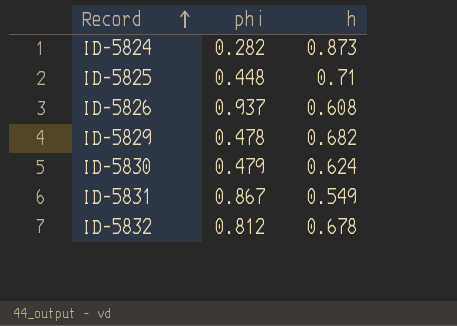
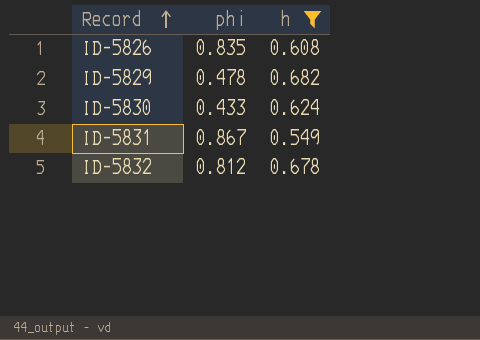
filter: none -> h <= 0.682
ID-5826 | phi: 0.937 -> 0.835
ID-5830 | phi: 0.479 -> 0.433

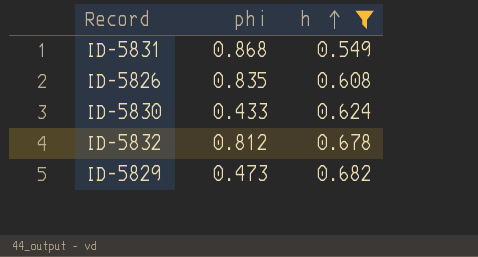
row order: Record ascending -> h ascending
ID-5831 | phi: 0.867 -> 0.868
ID-5829 | phi: 0.478 -> 0.473

